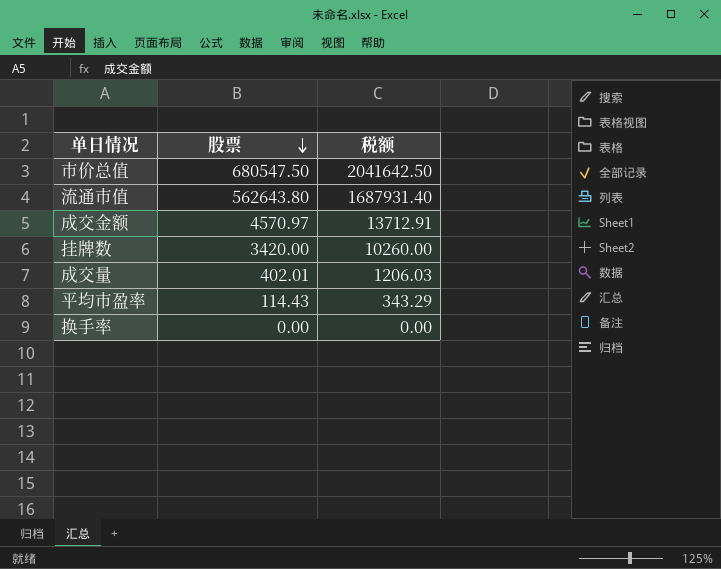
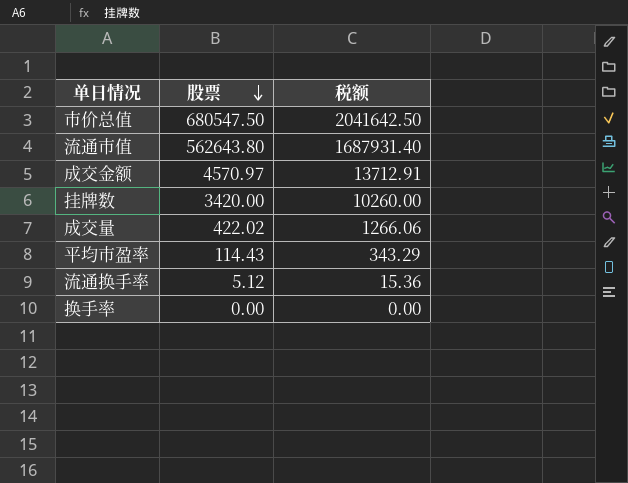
成交量 | 股票: 402.01 -> 422.02
成交量 | 税额: 1206.03 -> 1266.06
row 流通换手率: none -> 5.12 | 15.36

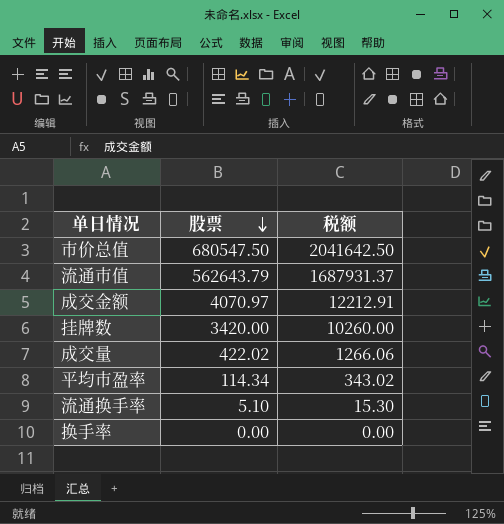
流通市值 | 股票: 562643.80 -> 562643.79
流通市值 | 税额: 1687931.40 -> 1687931.37
成交金额 | 股票: 4570.97 -> 4070.97
成交金额 | 税额: 13712.91 -> 12212.91
平均市盈率 | 股票: 114.43 -> 114.34
平均市盈率 | 税额: 343.29 -> 343.02
流通换手率 | 股票: 5.12 -> 5.10
流通换手率 | 税额: 15.36 -> 15.30

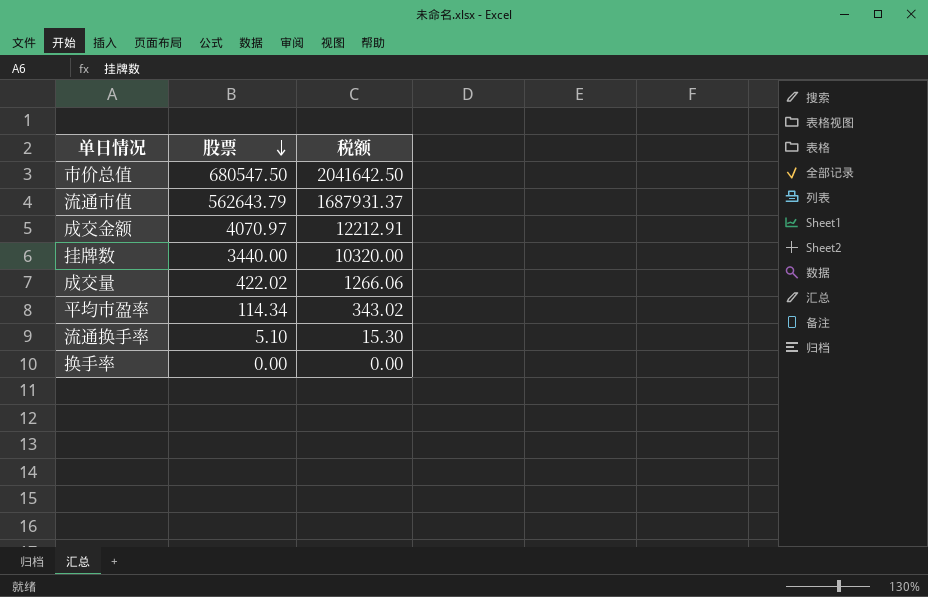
挂牌数 | 股票: 3420.00 -> 3440.00
挂牌数 | 税额: 10260.00 -> 10320.00

